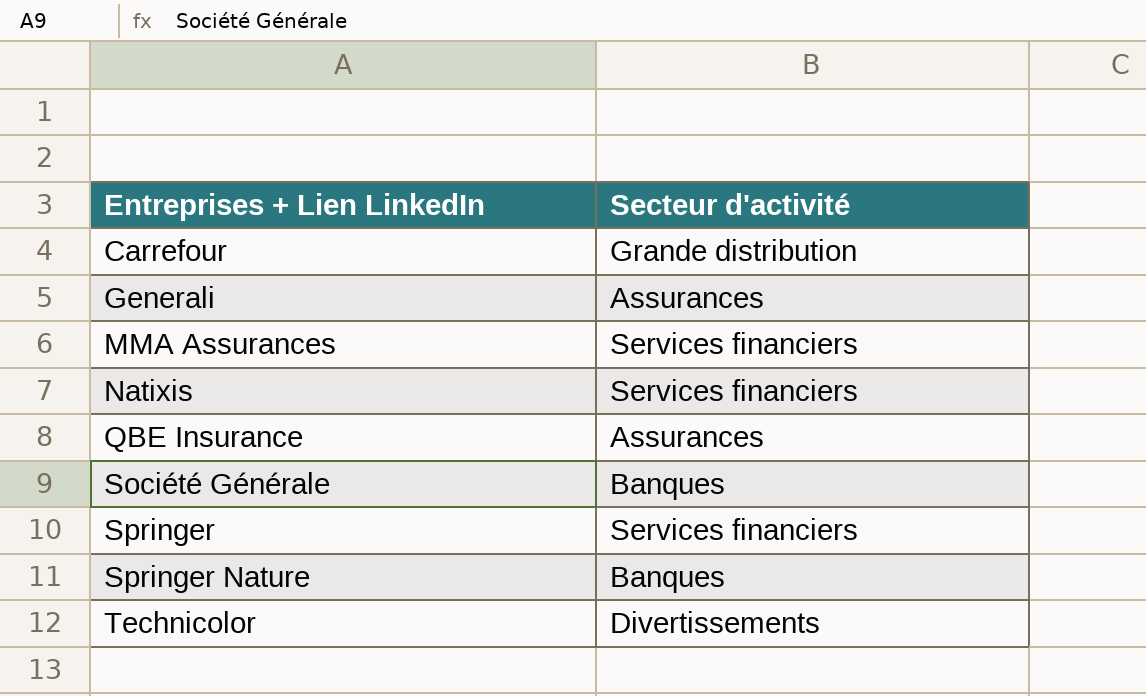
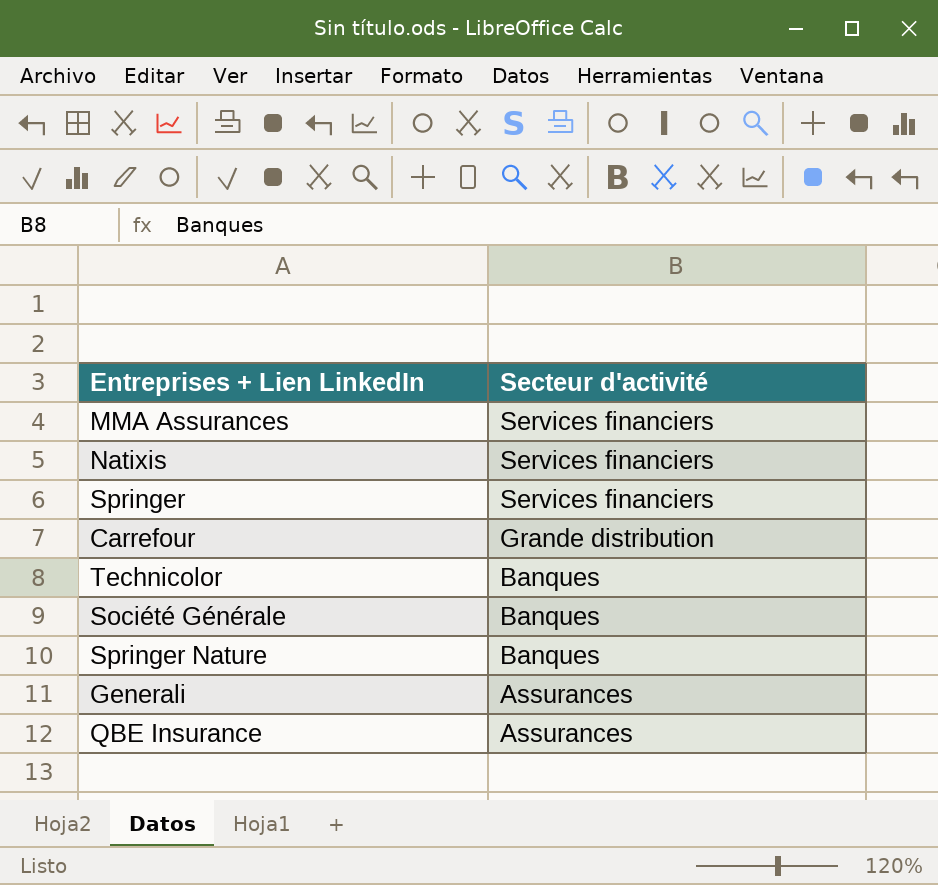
row order: Entreprises + Lien LinkedIn ascending -> Secteur d'activité descending
Technicolor | Secteur d'activité: Divertissements -> Banques

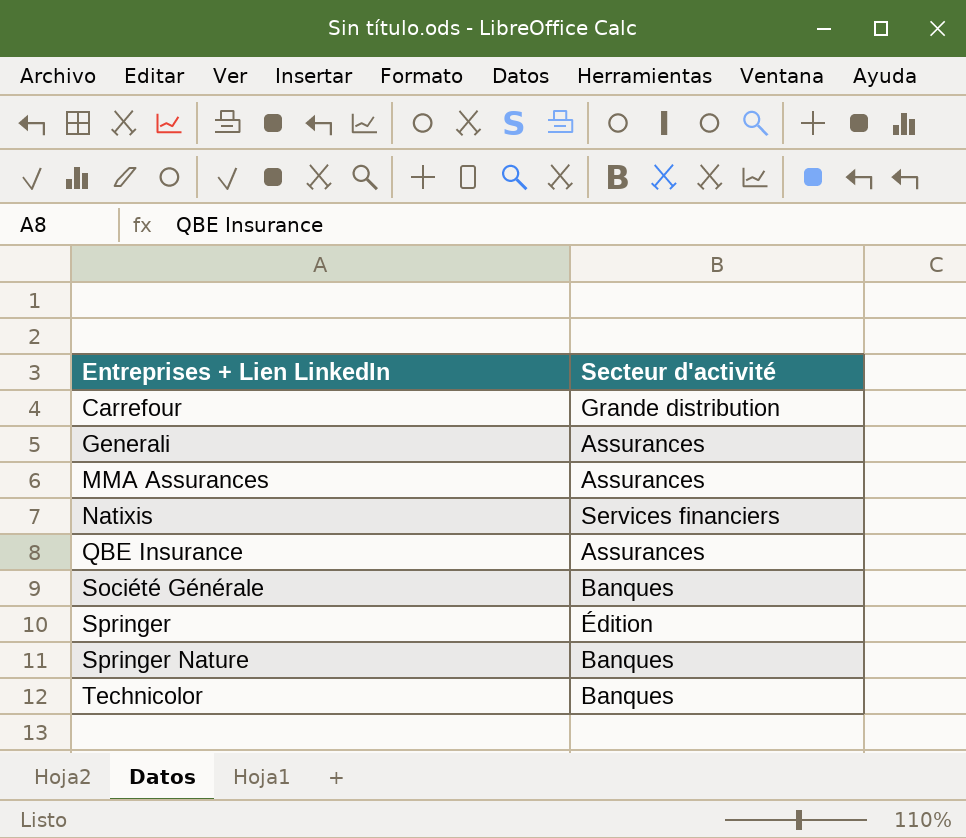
row order: Secteur d'activité descending -> Entreprises + Lien LinkedIn ascending
MMA Assurances | Secteur d'activité: Services financiers -> Assurances
Springer | Secteur d'activité: Services financiers -> Édition

